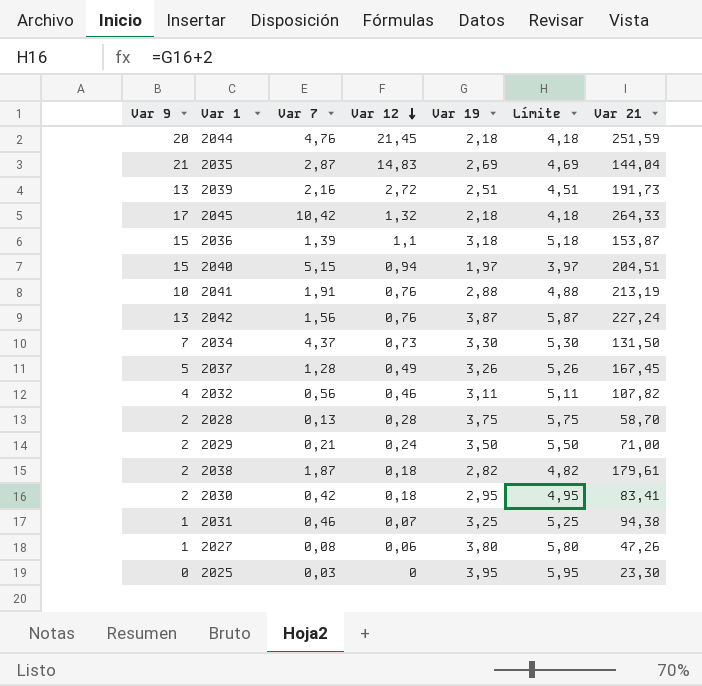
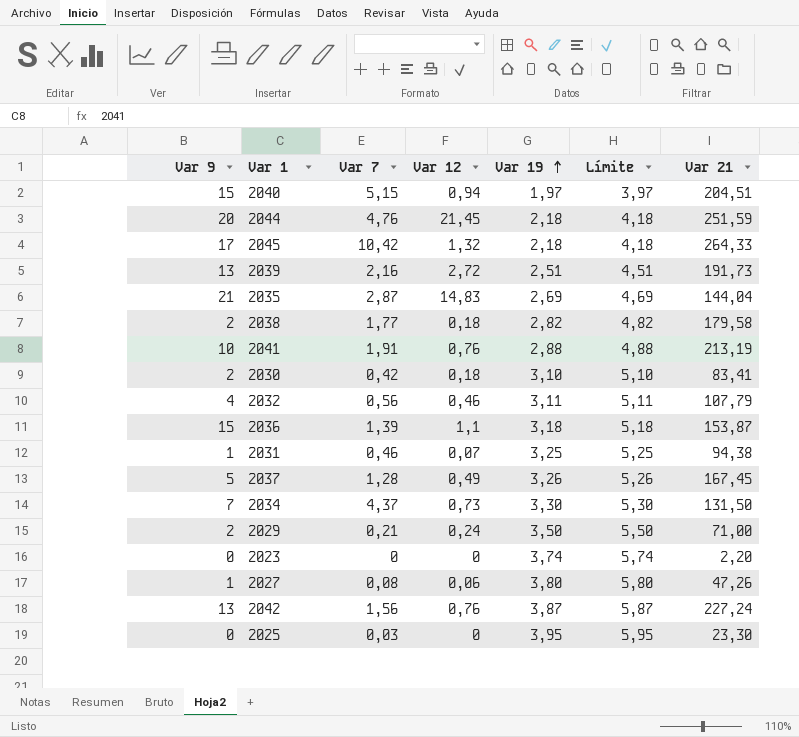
row order: Var 12 descending -> Var 19 ascending
row 2028: 2 | 0,13 | 0,28 | 3,75 | 5,75 | 58,70 -> none
2038 | Var 7: 1,87 -> 1,77
2038 | Var 21: 179,61 -> 179,58
2030 | Var 19: 2,95 -> 3,10
2030 | Límite: 4,95 -> 5,10
2032 | Var 21: 107,82 -> 107,79
row 2023: none -> 0 | 0 | 0 | 3,74 | 5,74 | 2,20

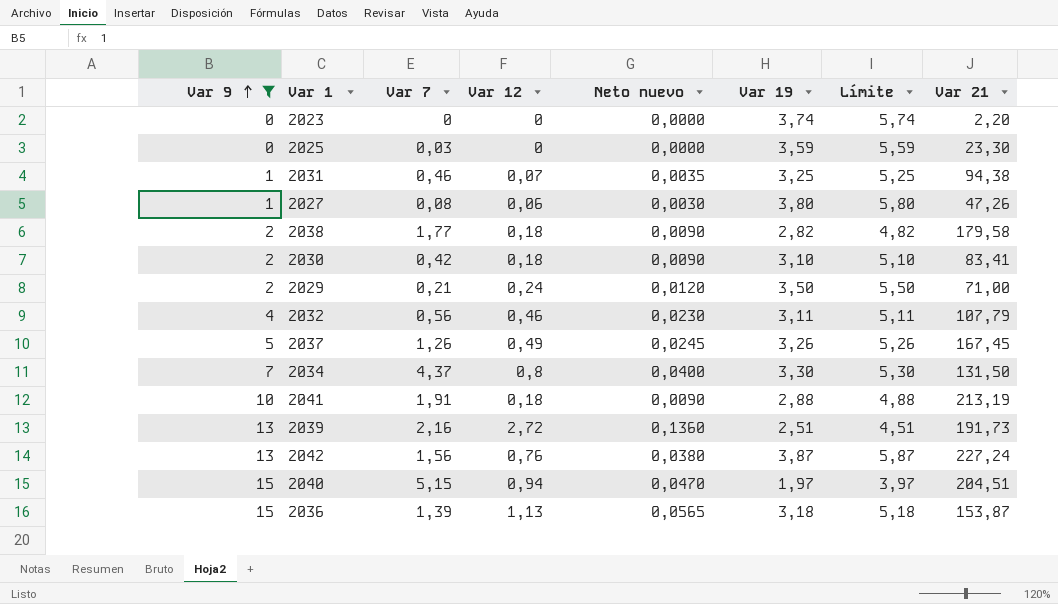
filter: none -> Var 9 <= 15
row order: Var 19 ascending -> Var 9 ascending
column Neto nuevo | formula: none -> [Var 12] * 0,05
2025 | Var 19: 3,95 -> 3,59
2025 | Límite: 5,95 -> 5,59
2037 | Var 7: 1,28 -> 1,26
2034 | Var 12: 0,73 -> 0,8
2041 | Var 12: 0,76 -> 0,18
2036 | Var 12: 1,1 -> 1,13

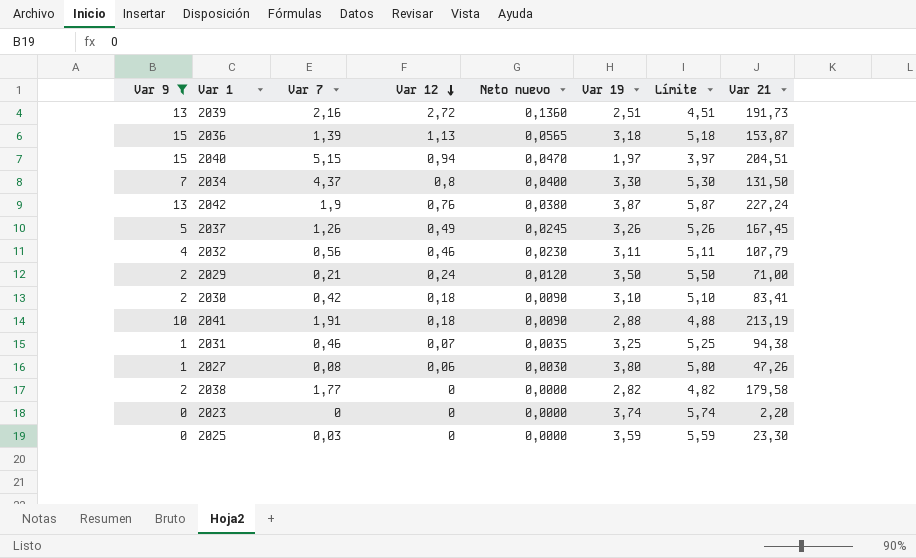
row order: Var 9 ascending -> Var 12 descending
2042 | Var 7: 1,56 -> 1,9
2038 | Var 12: 0,18 -> 0
2038 | Neto nuevo: 0,0090 -> 0,0000

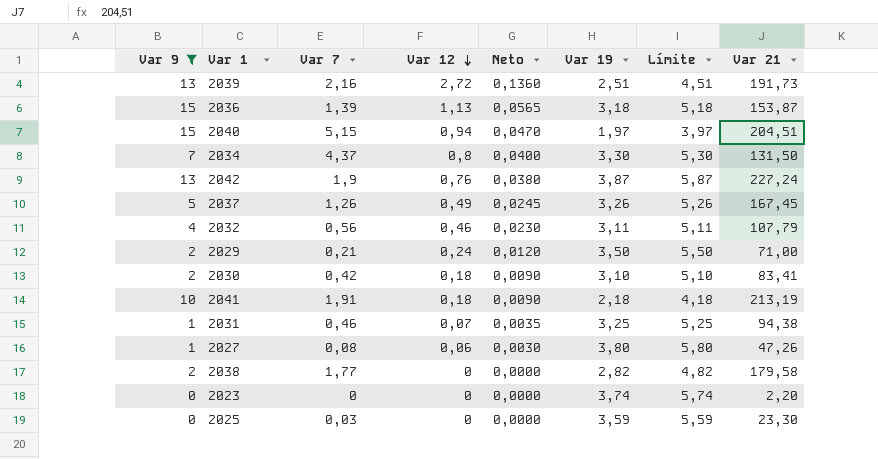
column name: Neto nuevo -> Neto
2041 | Var 19: 2,88 -> 2,18
2041 | Límite: 4,88 -> 4,18

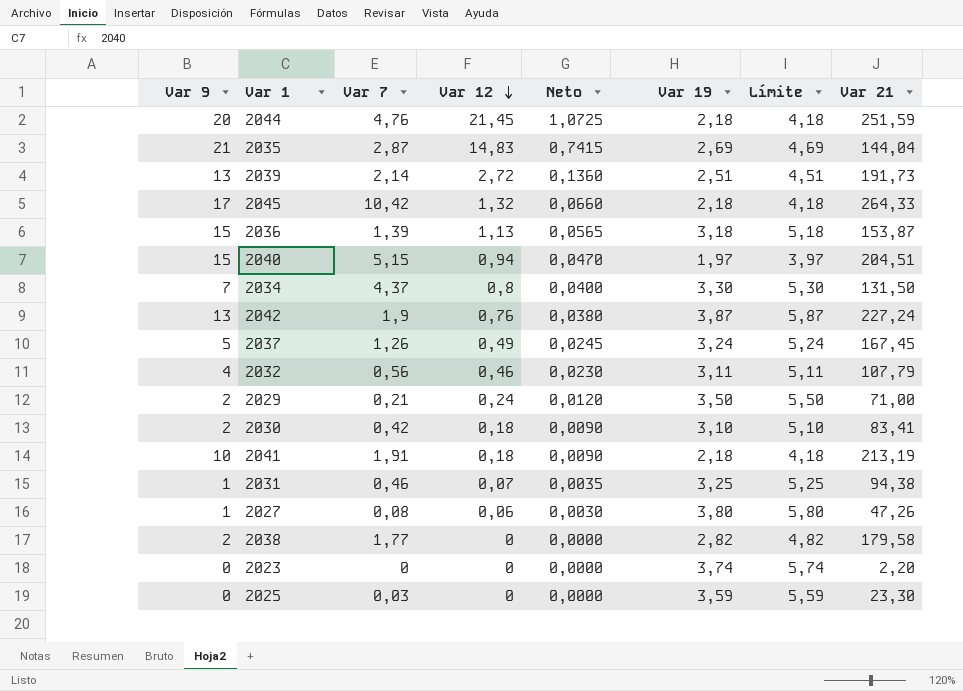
filter: Var 9 <= 15 -> none
2039 | Var 7: 2,16 -> 2,14
2037 | Var 19: 3,26 -> 3,24
2037 | Límite: 5,26 -> 5,24

